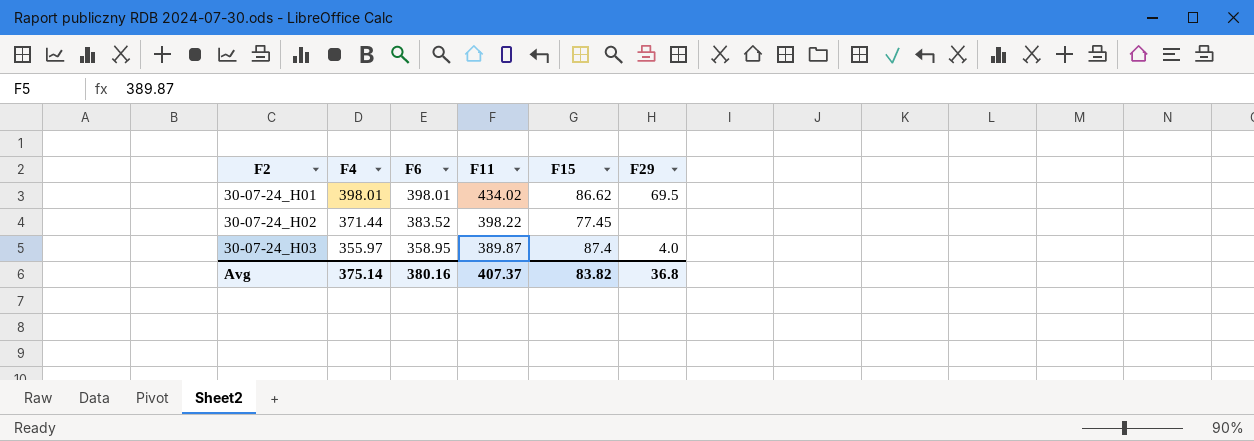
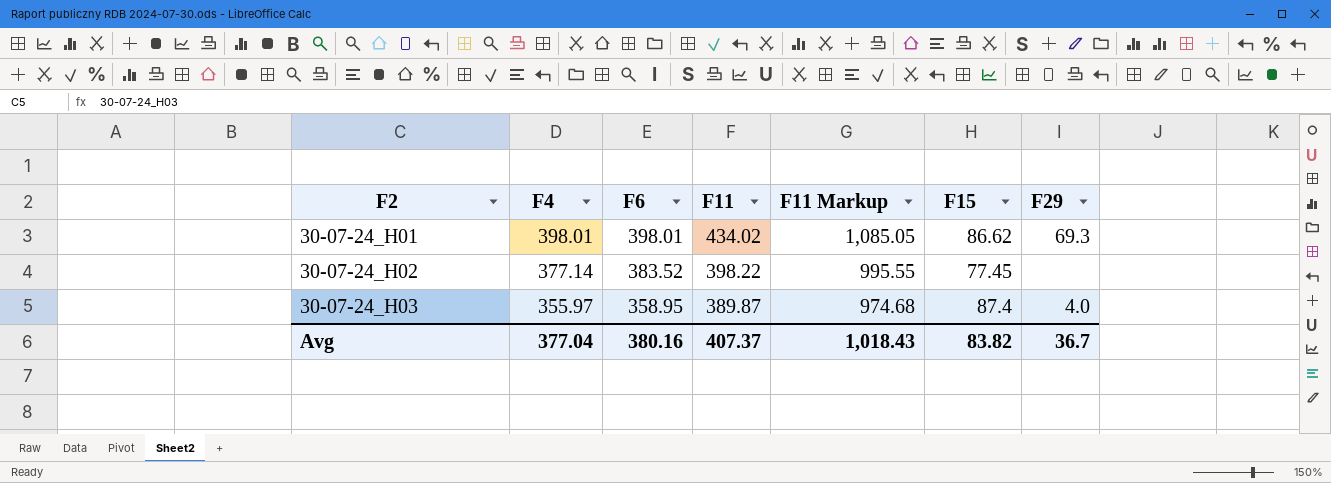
column F11 Markup | formula: none -> [F11] * 2.5
30-07-24_H01 | F29: 69.5 -> 69.3
30-07-24_H02 | F4: 371.44 -> 377.14
Avg | F4: 375.14 -> 377.04
Avg | F29: 36.8 -> 36.7

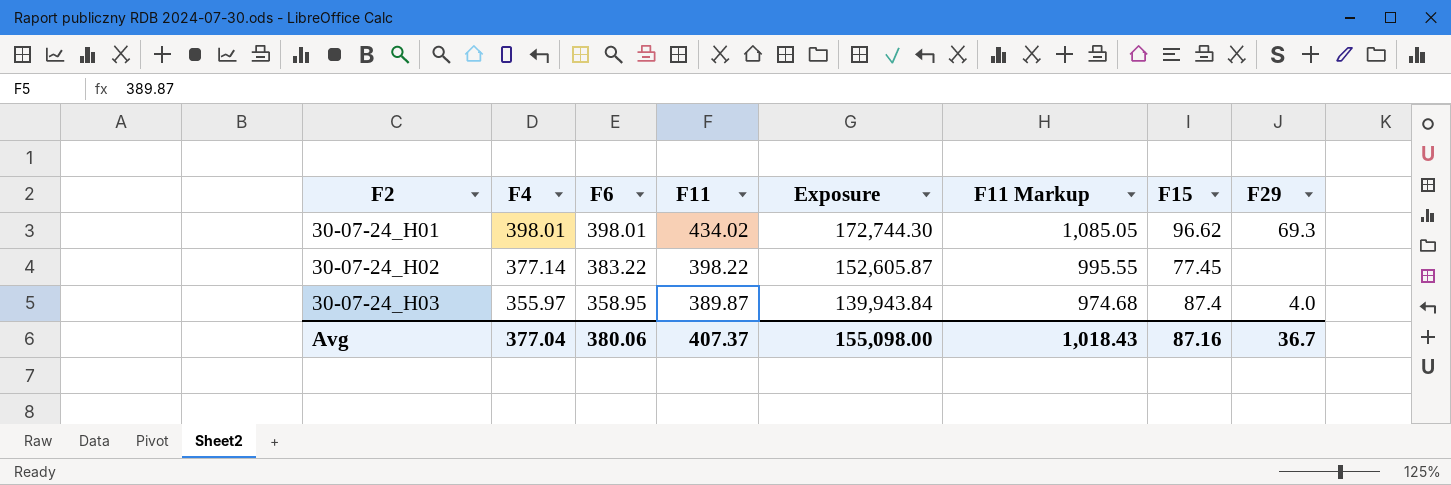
column Exposure | formula: none -> [F6] * [F11]
30-07-24_H01 | F15: 86.62 -> 96.62
30-07-24_H02 | F6: 383.52 -> 383.22
Avg | F6: 380.16 -> 380.06
Avg | F15: 83.82 -> 87.16

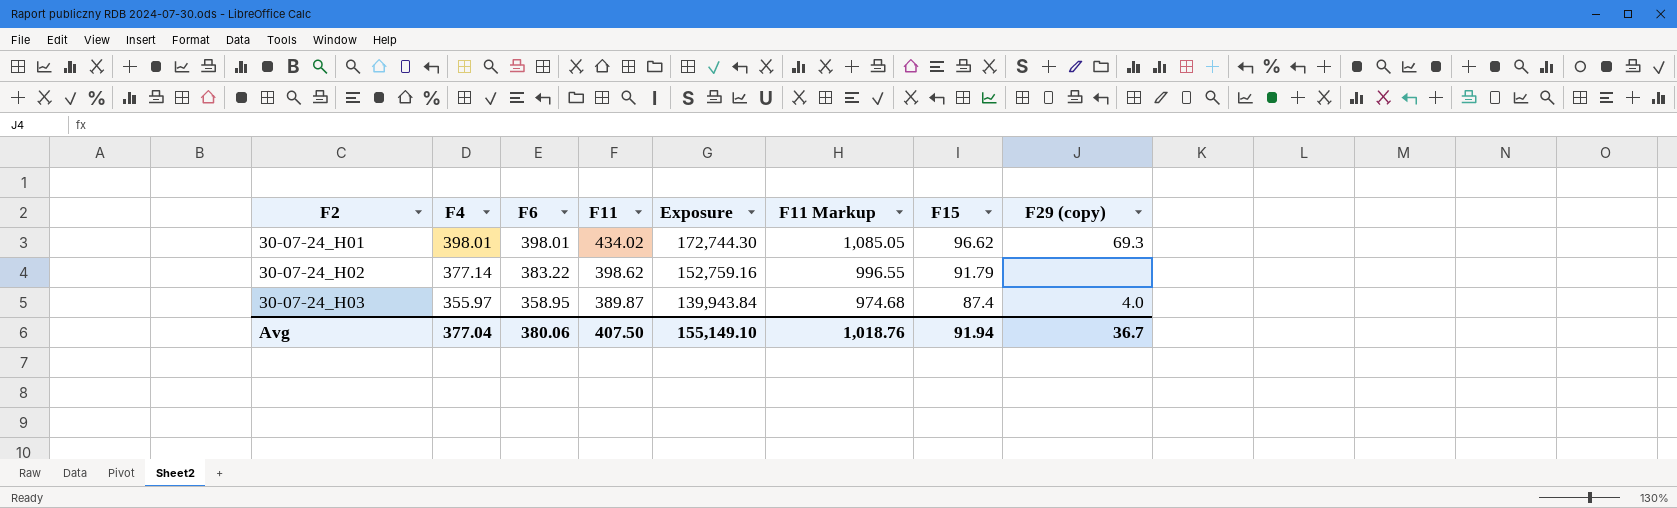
column name: F29 -> F29 (copy)
30-07-24_H02 | F11: 398.22 -> 398.62
30-07-24_H02 | Exposure: 152,605.87 -> 152,759.16
30-07-24_H02 | F11 Markup: 995.55 -> 996.55
30-07-24_H02 | F15: 77.45 -> 91.79
Avg | F11: 407.37 -> 407.50
Avg | Exposure: 155,098.00 -> 155,149.10
Avg | F11 Markup: 1,018.43 -> 1,018.76
Avg | F15: 87.16 -> 91.94

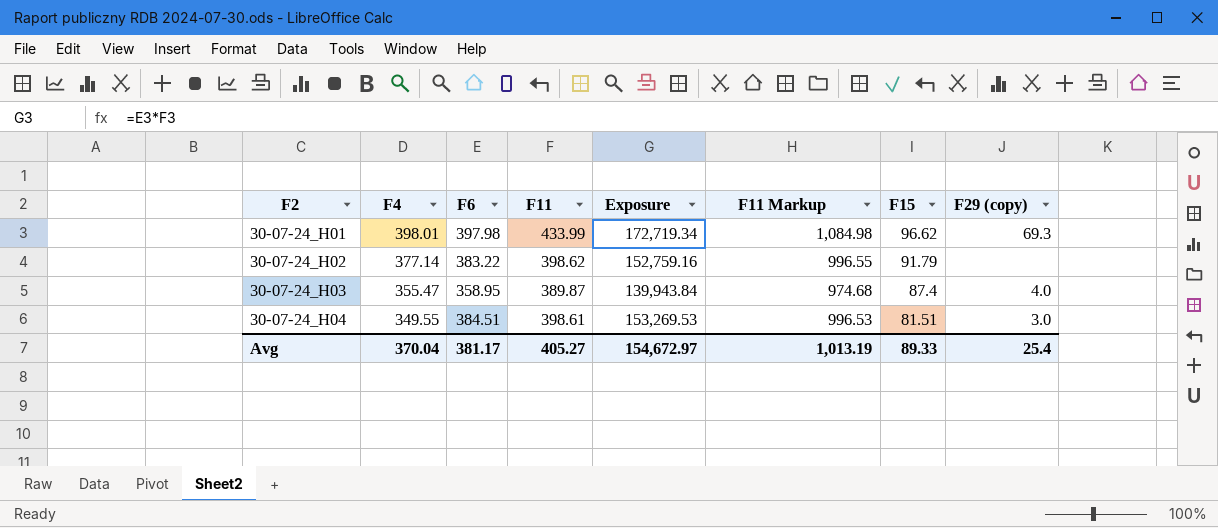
30-07-24_H01 | F6: 398.01 -> 397.98
30-07-24_H01 | F11: 434.02 -> 433.99
30-07-24_H01 | Exposure: 172,744.30 -> 172,719.34
30-07-24_H01 | F11 Markup: 1,085.05 -> 1,084.98
30-07-24_H03 | F4: 355.97 -> 355.47
row 30-07-24_H04: none -> 349.55 | 384.51 | 398.61 | 153,269.53 | 996.53 | 81.51 | 3.0
Avg | F4: 377.04 -> 370.04
Avg | F6: 380.06 -> 381.17
Avg | F11: 407.50 -> 405.27
Avg | Exposure: 155,149.10 -> 154,672.97
Avg | F11 Markup: 1,018.76 -> 1,013.19
Avg | F15: 91.94 -> 89.33
Avg | F29 (copy): 36.7 -> 25.4

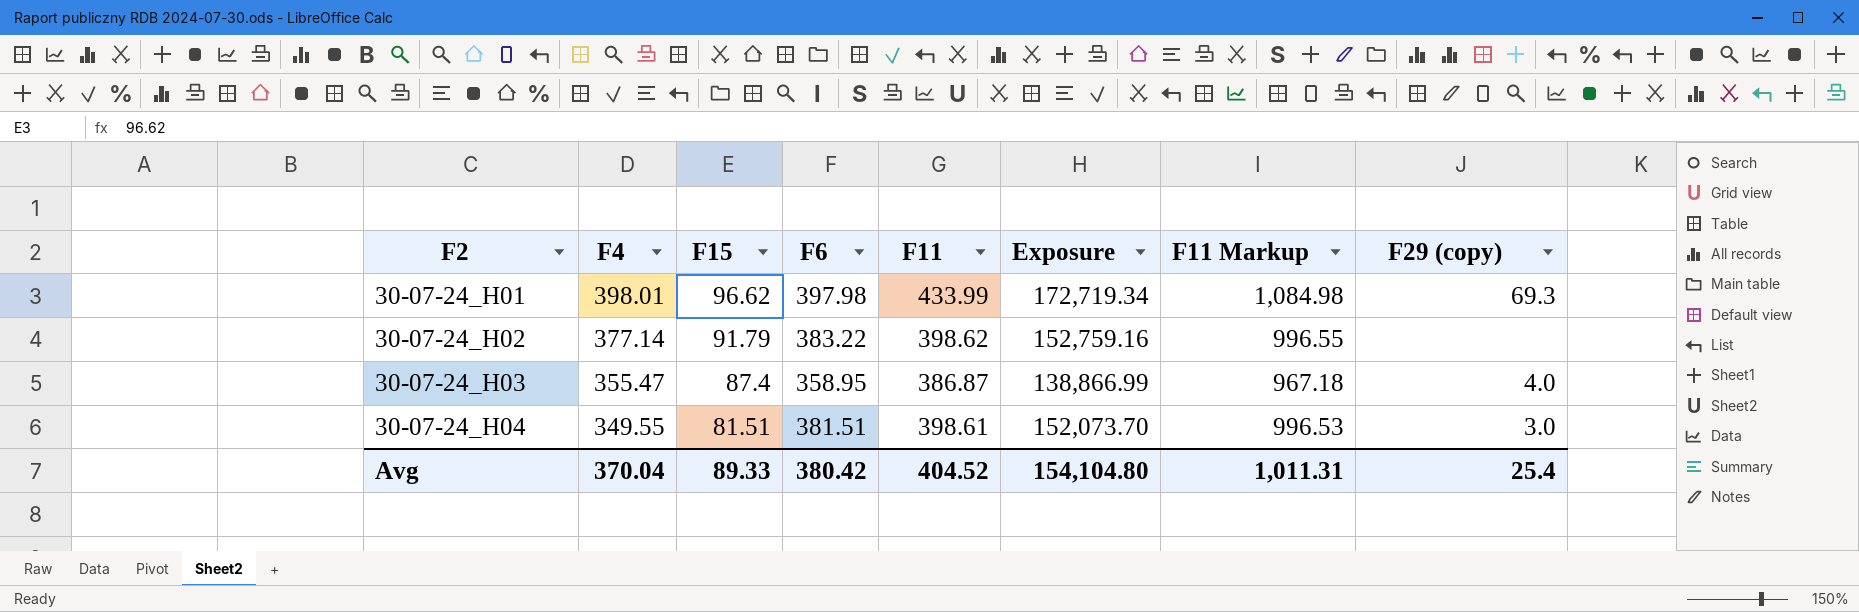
column F15 | position: 7 -> 3
30-07-24_H03 | F11: 389.87 -> 386.87
30-07-24_H03 | Exposure: 139,943.84 -> 138,866.99
30-07-24_H03 | F11 Markup: 974.68 -> 967.18
30-07-24_H04 | F6: 384.51 -> 381.51
30-07-24_H04 | Exposure: 153,269.53 -> 152,073.70
Avg | F6: 381.17 -> 380.42
Avg | F11: 405.27 -> 404.52
Avg | Exposure: 154,672.97 -> 154,104.80
Avg | F11 Markup: 1,013.19 -> 1,011.31

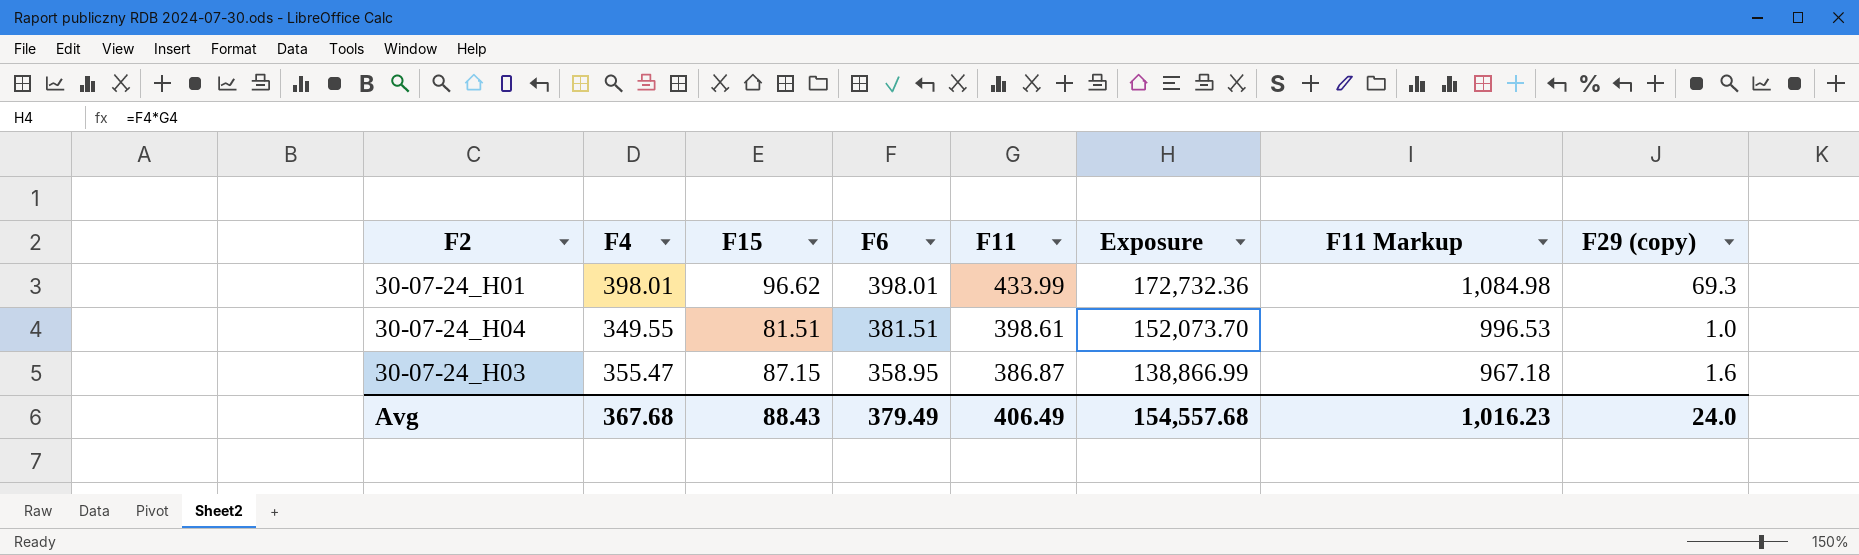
row order: F2 ascending -> F6 descending
row 30-07-24_H02: 377.14 | 91.79 | 383.22 | 398.62 | 152,759.16 | 996.55 | none -> none
30-07-24_H01 | F6: 397.98 -> 398.01
30-07-24_H01 | Exposure: 172,719.34 -> 172,732.36
30-07-24_H04 | F29 (copy): 3.0 -> 1.0
30-07-24_H03 | F15: 87.4 -> 87.15
30-07-24_H03 | F29 (copy): 4.0 -> 1.6
Avg | F4: 370.04 -> 367.68
Avg | F15: 89.33 -> 88.43
Avg | F6: 380.42 -> 379.49
Avg | F11: 404.52 -> 406.49
Avg | Exposure: 154,104.80 -> 154,557.68
Avg | F11 Markup: 1,011.31 -> 1,016.23
Avg | F29 (copy): 25.4 -> 24.0

